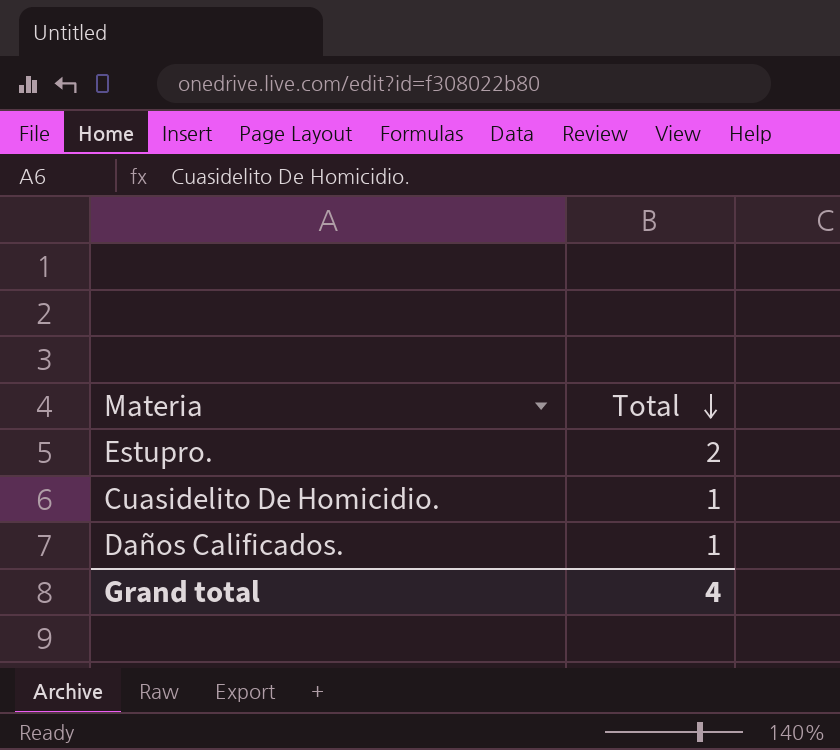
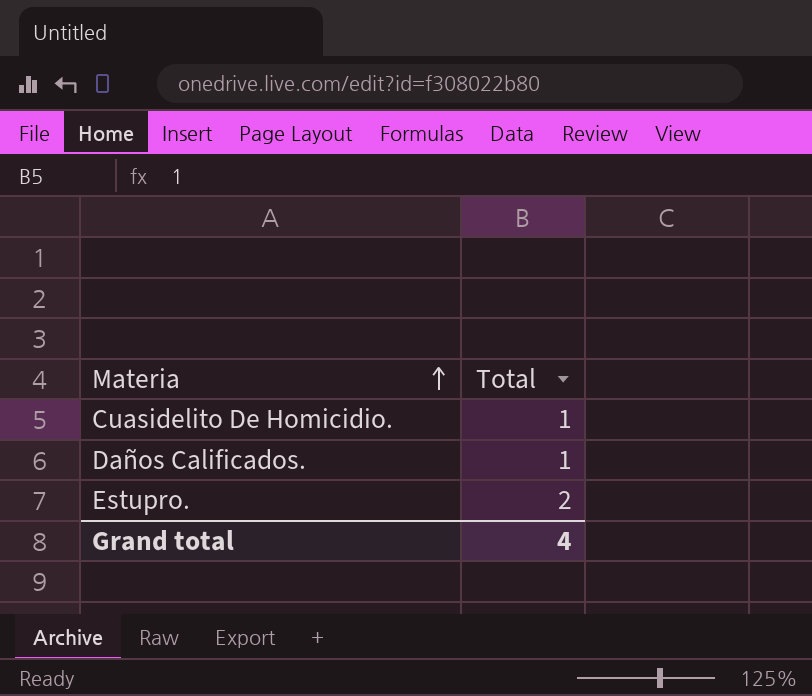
row order: Total descending -> Materia ascending

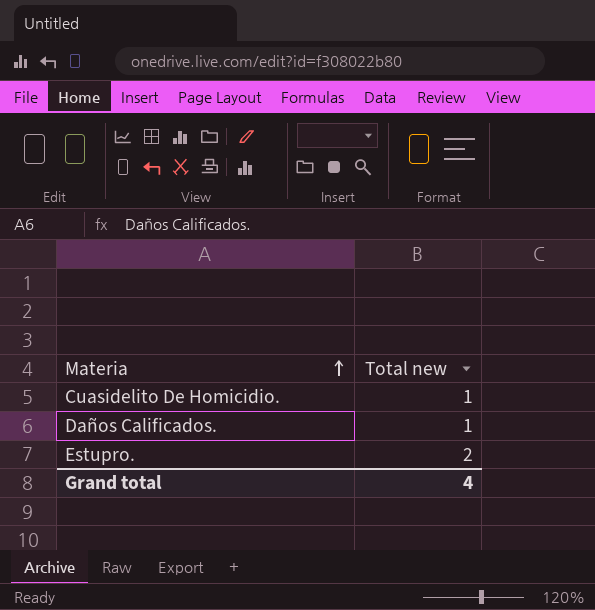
column name: Total -> Total new

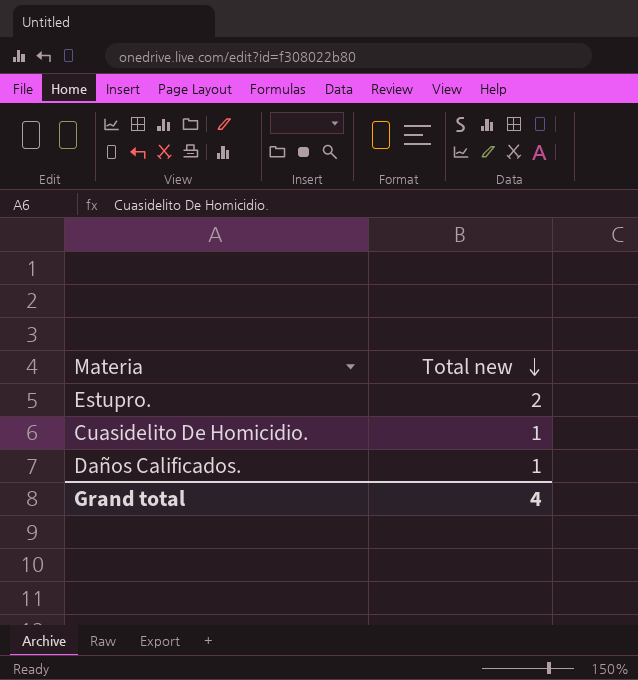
row order: Materia ascending -> Total new descending

